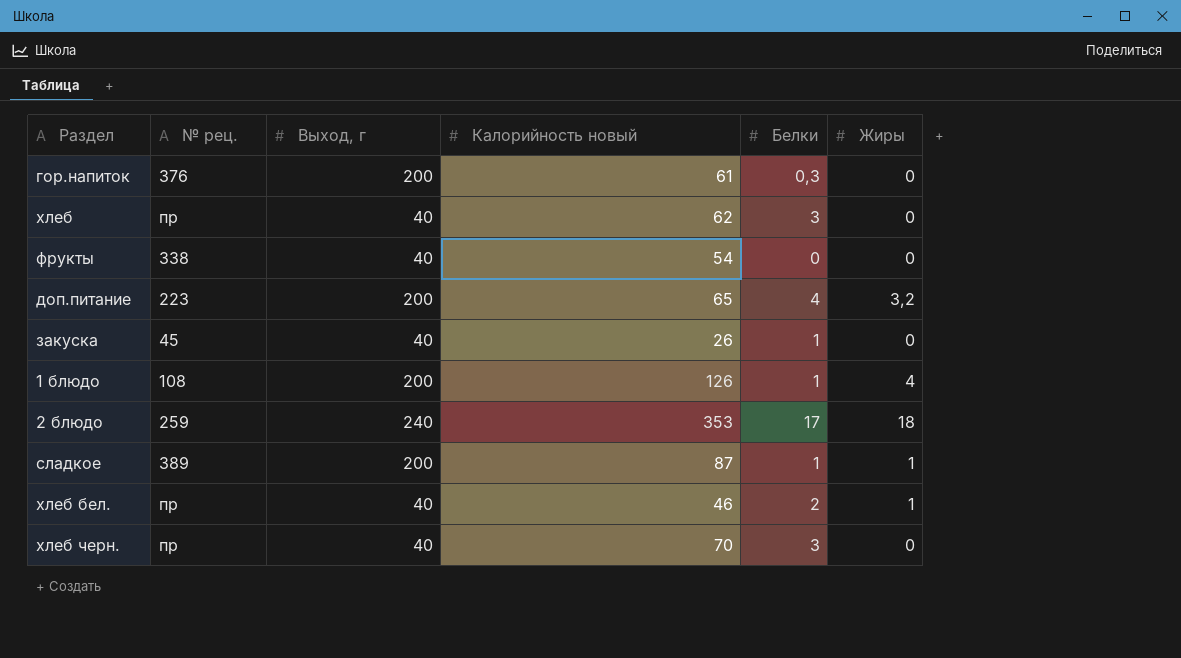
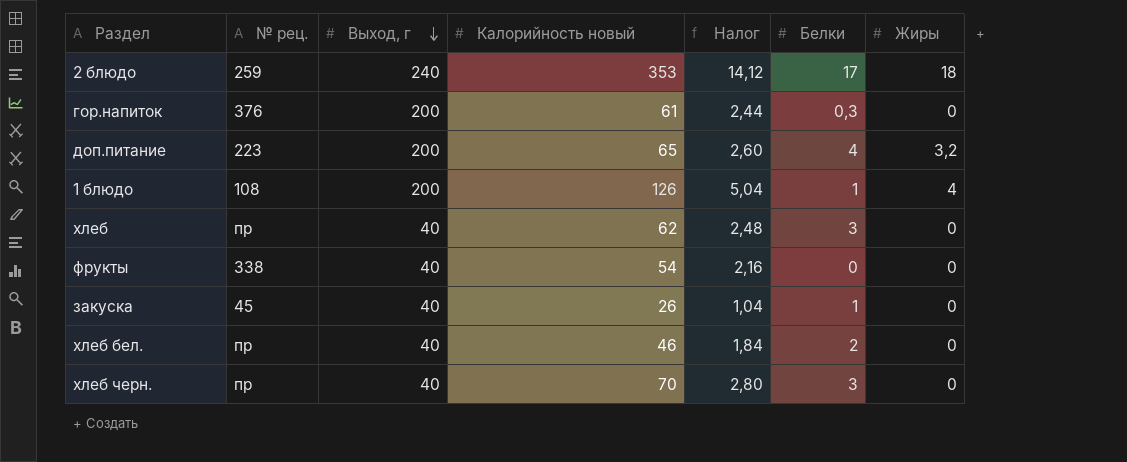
row order: none -> Выход, г descending
column Налог | formula: none -> [Калорийность новый] * 0,04
row сладкое: 389 | 200 | 87 | 1 | 1 -> none
хлеб бел. | Жиры: 1 -> 0

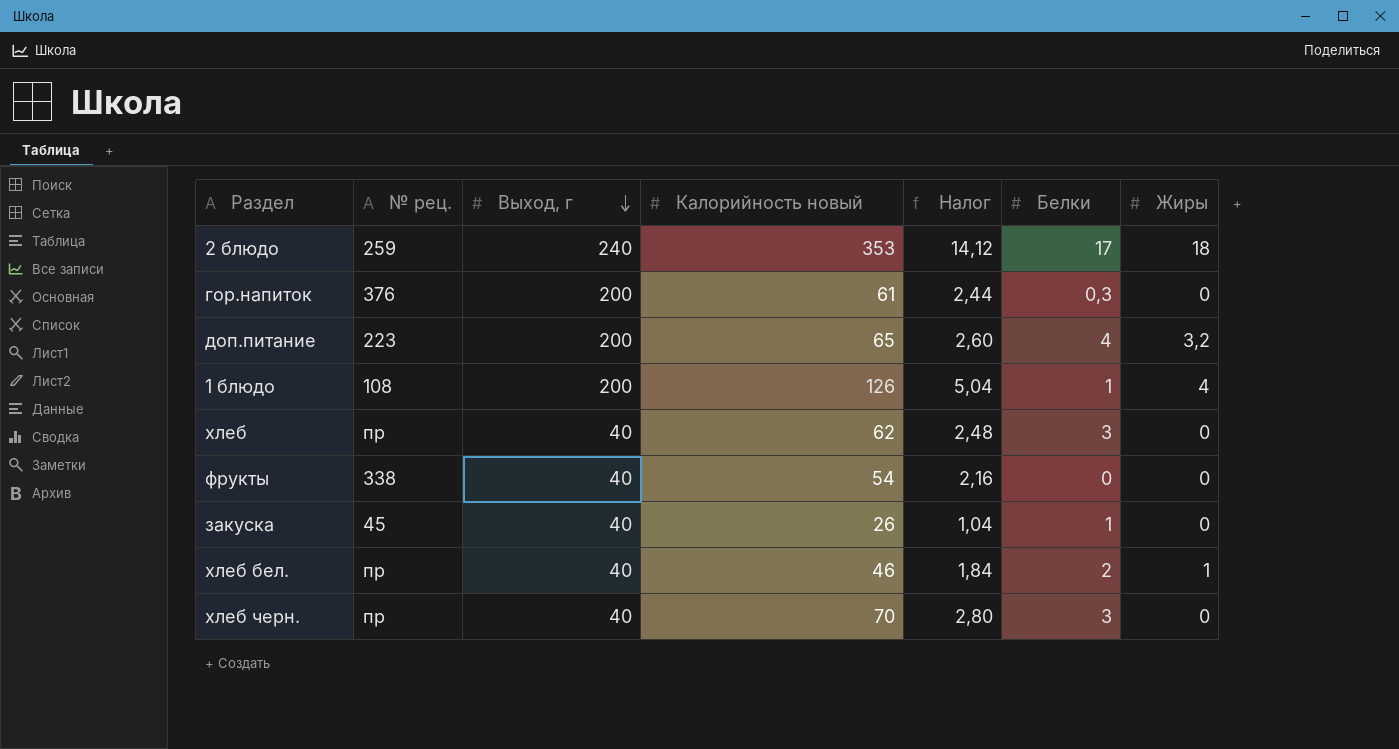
хлеб бел. | Жиры: 0 -> 1

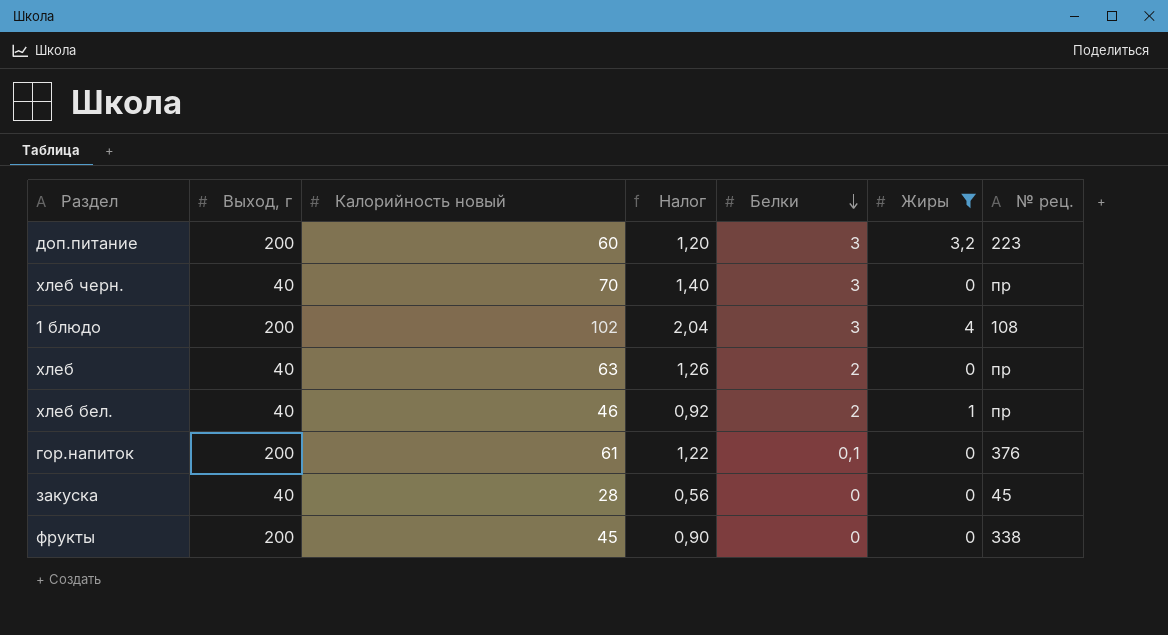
filter: none -> Жиры != 18
row order: Выход, г descending -> Белки descending
column Налог | formula: [Калорийность новый] * 0,04 -> [Калорийность новый] * 0,02
column № рец. | position: 2 -> 7
доп.питание | Калорийность новый: 65 -> 60
доп.питание | Белки: 4 -> 3
1 блюдо | Калорийность новый: 126 -> 102
1 блюдо | Белки: 1 -> 3
хлеб | Калорийность новый: 62 -> 63
хлеб | Белки: 3 -> 2
гор.напиток | Белки: 0,3 -> 0,1
закуска | Калорийность новый: 26 -> 28
закуска | Белки: 1 -> 0
фрукты | Выход, г: 40 -> 200
фрукты | Калорийность новый: 54 -> 45

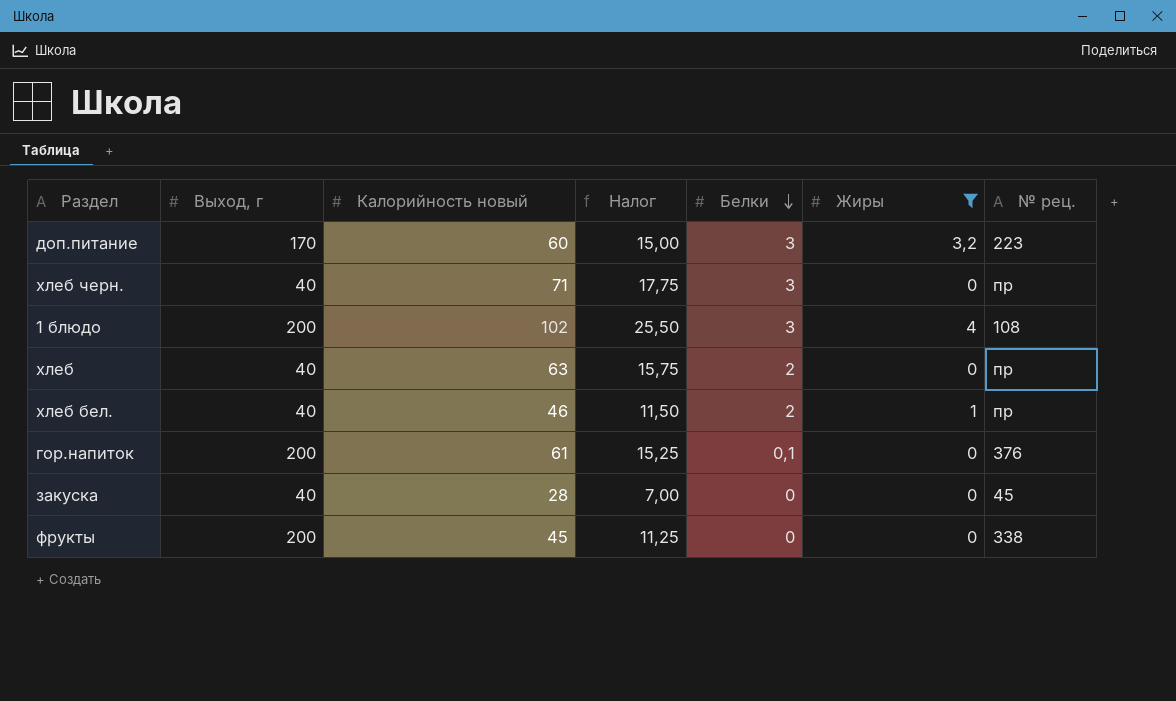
column Налог | formula: [Калорийность новый] * 0,02 -> [Калорийность новый] * 0,25
доп.питание | Выход, г: 200 -> 170
хлеб черн. | Калорийность новый: 70 -> 71

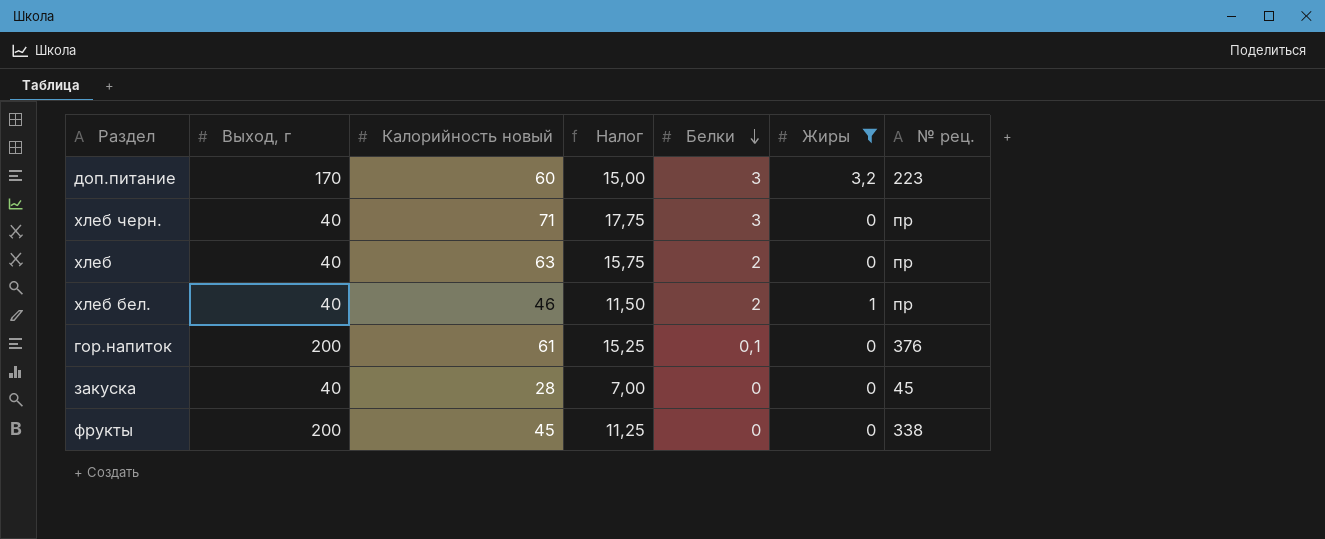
row 1 блюдо: 200 | 102 | 25,50 | 3 | 4 | 108 -> none

